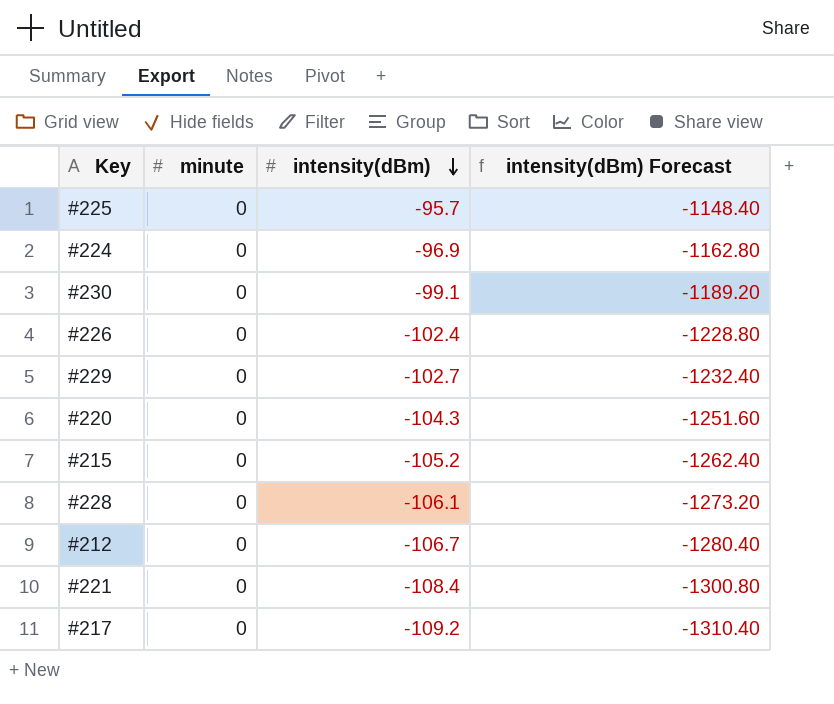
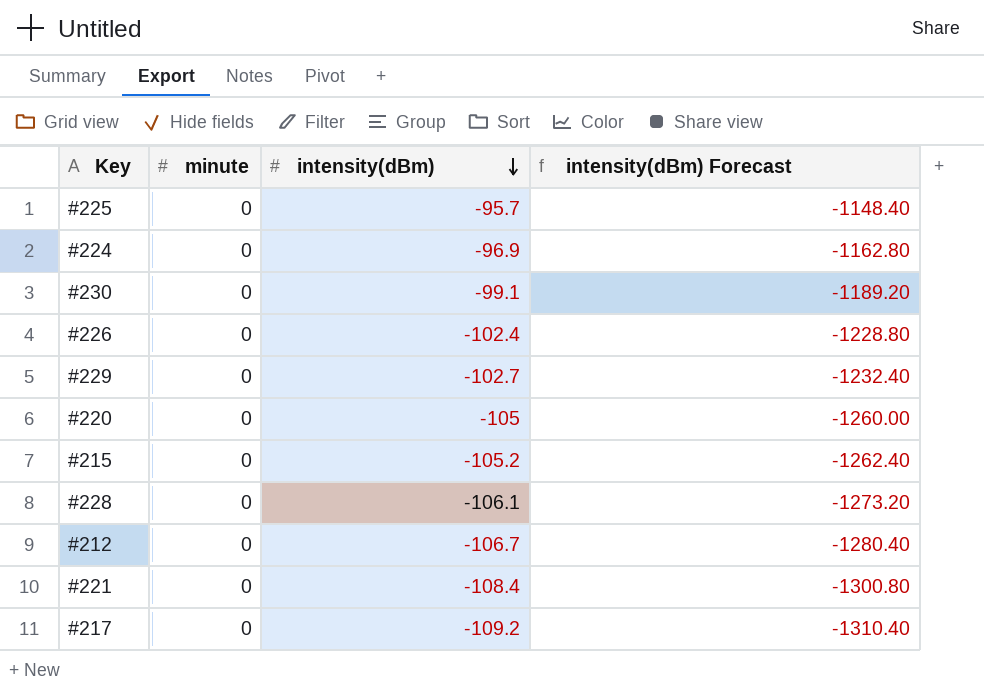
#220 | intensity(dBm): -104.3 -> -105
#220 | intensity(dBm) Forecast: -1251.60 -> -1260.00

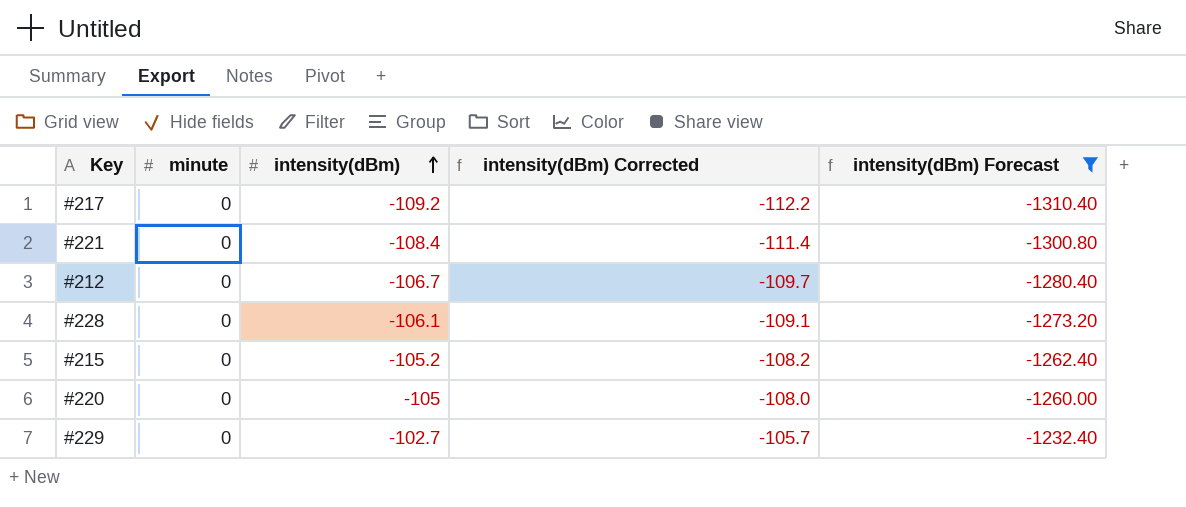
filter: none -> intensity(dBm) Forecast <= -1232.40
row order: intensity(dBm) descending -> intensity(dBm) ascending
column intensity(dBm) Corrected | formula: none -> [intensity(dBm)] - 3

